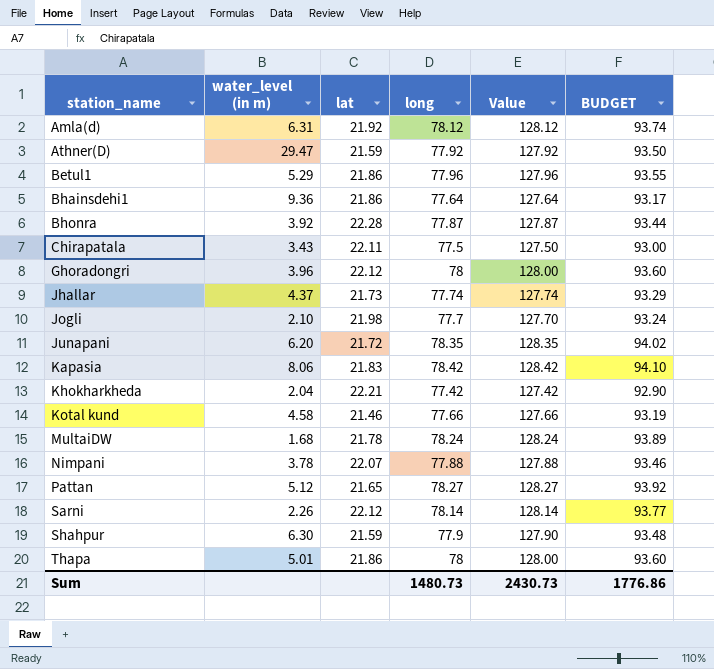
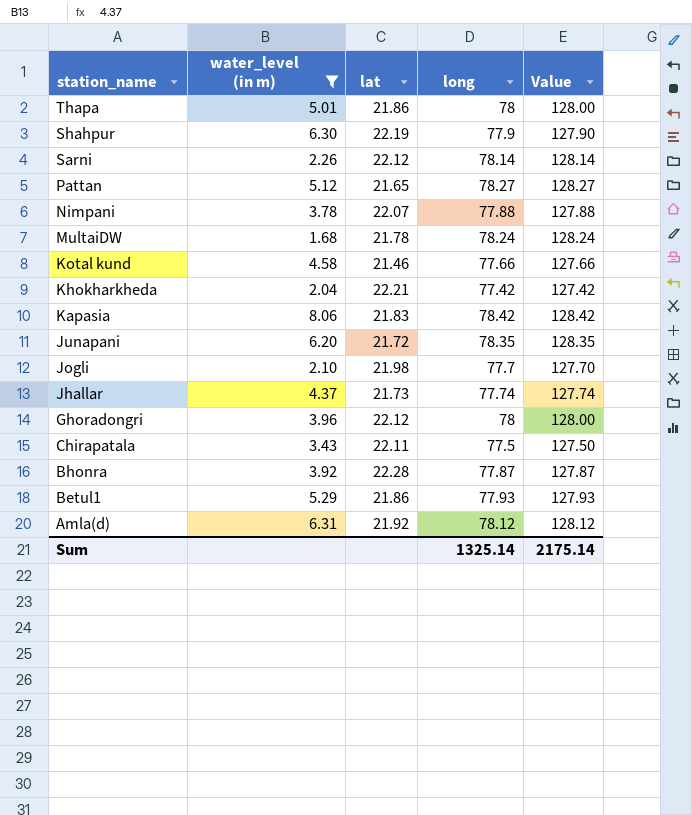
filter: none -> water_level (in m) <= 8.06
row order: station_name ascending -> station_name descending
column BUDGET | formula: [long] * 1.2 -> none
Shahpur | lat: 21.59 -> 22.19
Betul1 | long: 77.96 -> 77.93
Betul1 | Value: 127.96 -> 127.93
Sum | long: 1480.73 -> 1325.14
Sum | Value: 2430.73 -> 2175.14

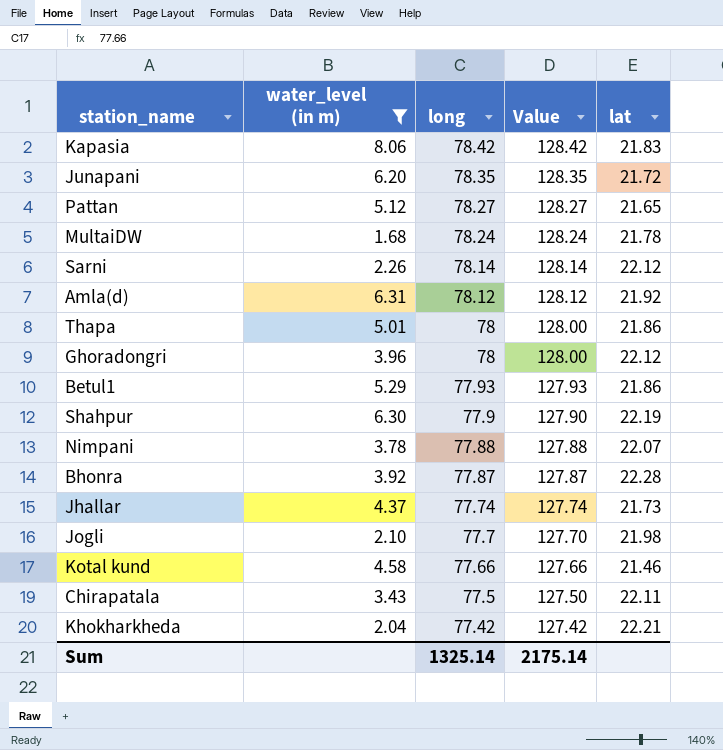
row order: station_name descending -> long descending
column lat | position: 3 -> 5

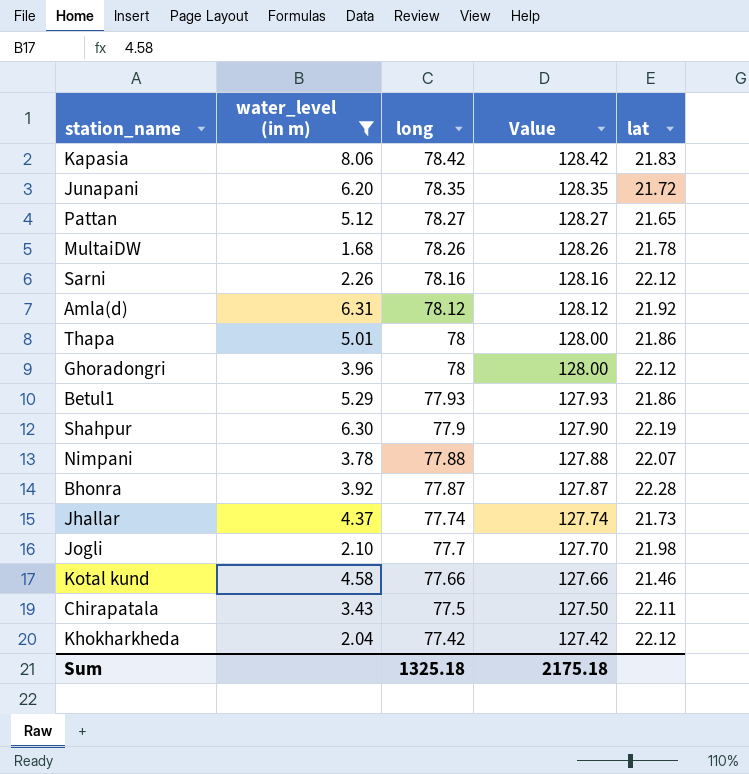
MultaiDW | long: 78.24 -> 78.26
MultaiDW | Value: 128.24 -> 128.26
Sarni | long: 78.14 -> 78.16
Sarni | Value: 128.14 -> 128.16
Khokharkheda | lat: 22.21 -> 22.12
Sum | long: 1325.14 -> 1325.18
Sum | Value: 2175.14 -> 2175.18

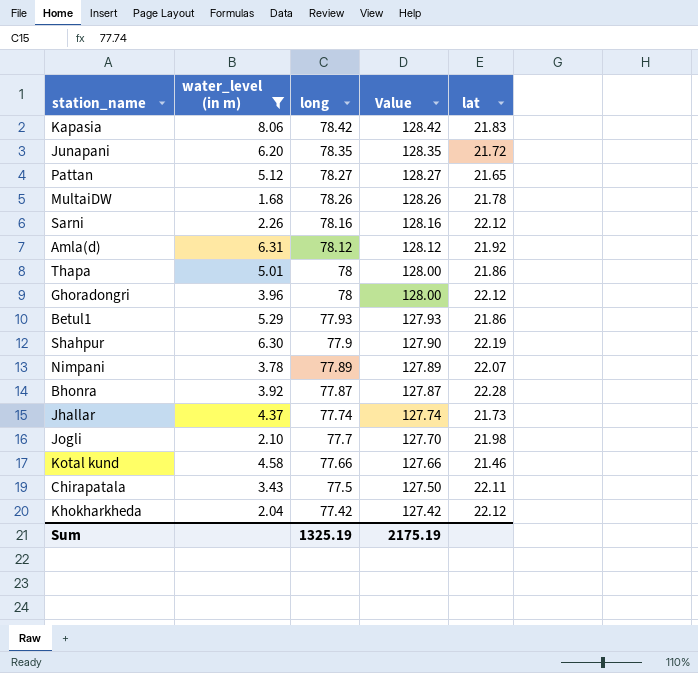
Nimpani | long: 77.88 -> 77.89
Nimpani | Value: 127.88 -> 127.89
Sum | long: 1325.18 -> 1325.19
Sum | Value: 2175.18 -> 2175.19

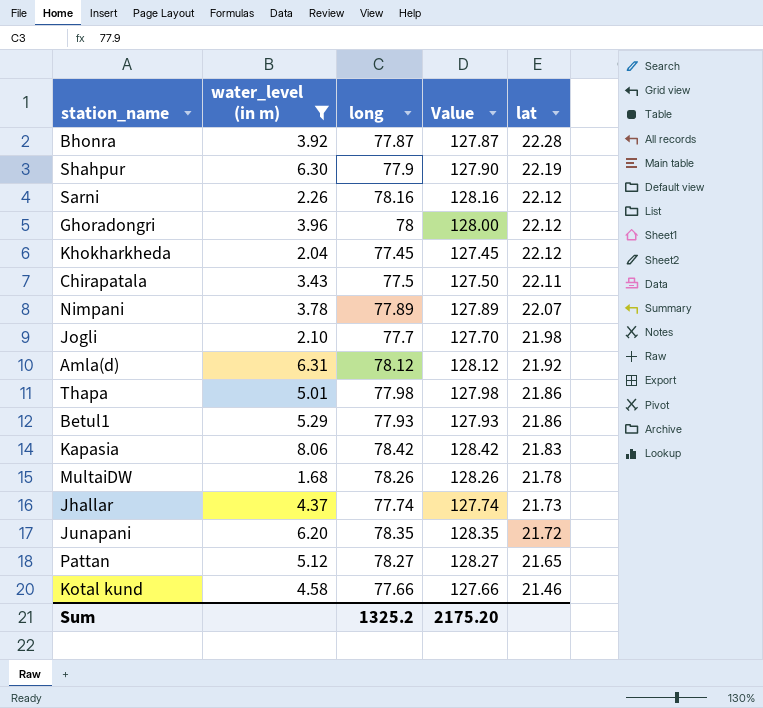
row order: long descending -> lat descending
Khokharkheda | long: 77.42 -> 77.45
Khokharkheda | Value: 127.42 -> 127.45
Thapa | long: 78 -> 77.98
Thapa | Value: 128.00 -> 127.98
Sum | long: 1325.19 -> 1325.2
Sum | Value: 2175.19 -> 2175.20

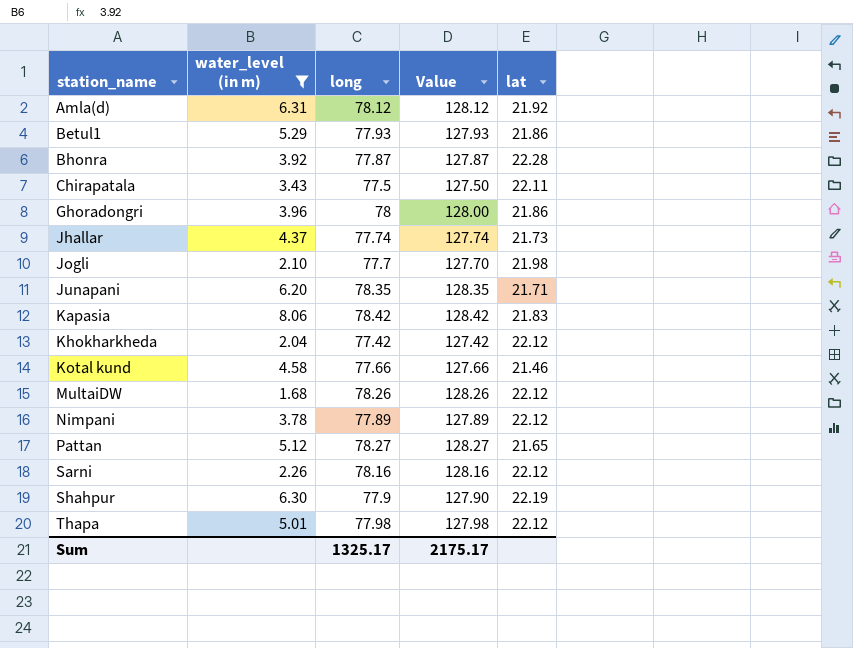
row order: lat descending -> station_name ascending
Ghoradongri | lat: 22.12 -> 21.86
Junapani | lat: 21.72 -> 21.71
Khokharkheda | long: 77.45 -> 77.42
Khokharkheda | Value: 127.45 -> 127.42
MultaiDW | lat: 21.78 -> 22.12
Nimpani | lat: 22.07 -> 22.12
Thapa | lat: 21.86 -> 22.12
Sum | long: 1325.2 -> 1325.17
Sum | Value: 2175.20 -> 2175.17

